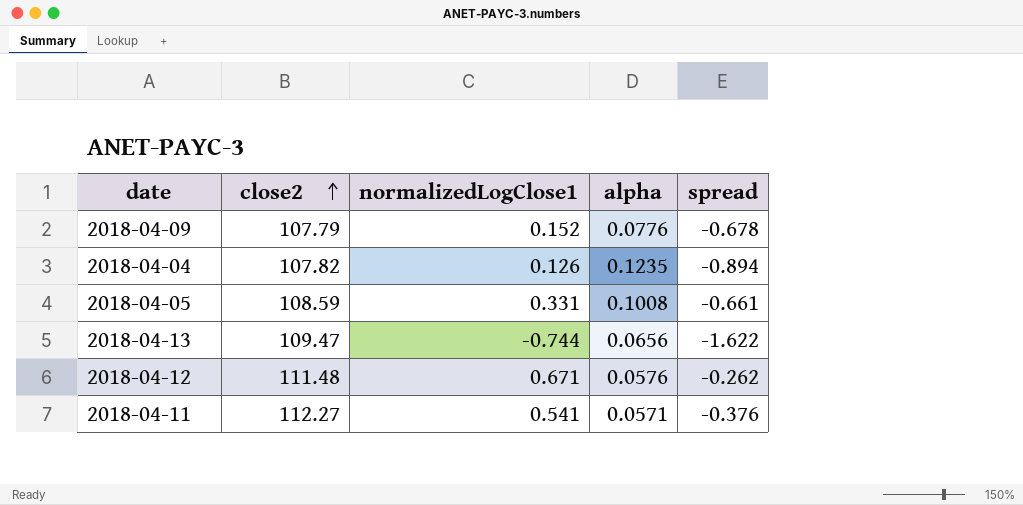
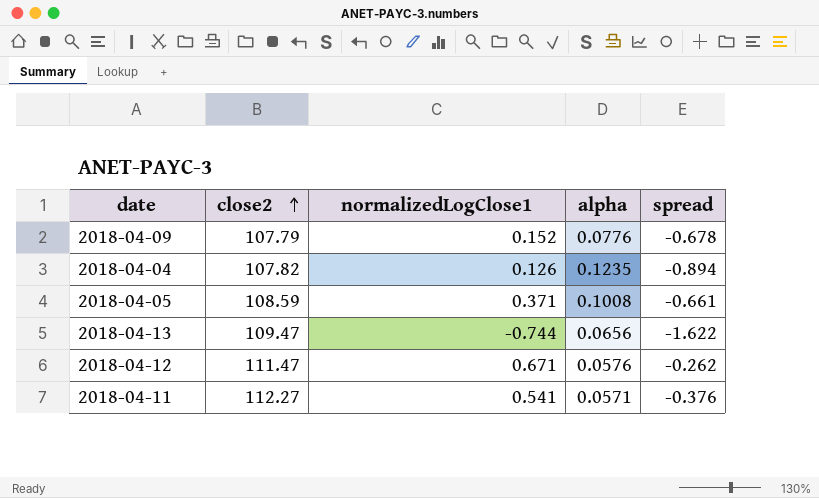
2018-04-05 | normalizedLogClose1: 0.331 -> 0.371
2018-04-12 | close2: 111.48 -> 111.47

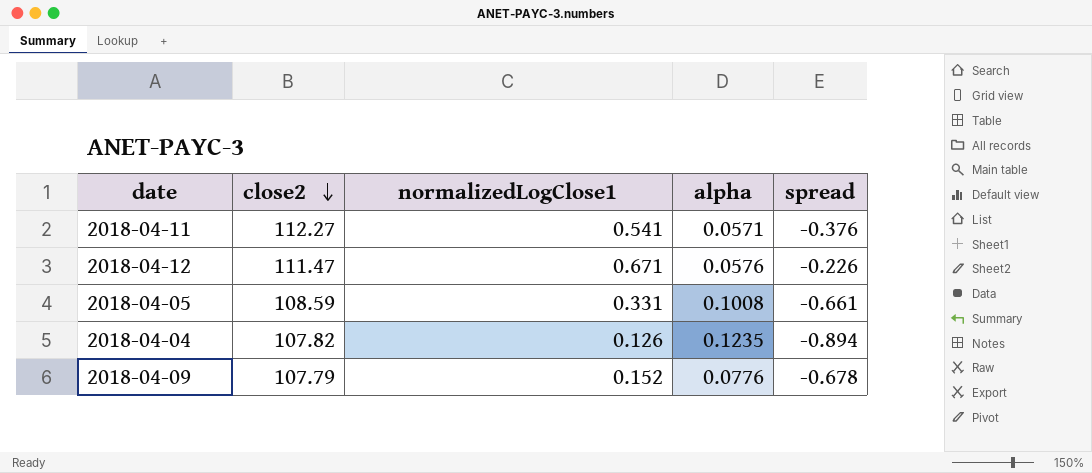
row order: close2 ascending -> close2 descending
row 2018-04-13: 109.47 | -0.744 | 0.0656 | -1.622 -> none
2018-04-12 | spread: -0.262 -> -0.226
2018-04-05 | normalizedLogClose1: 0.371 -> 0.331

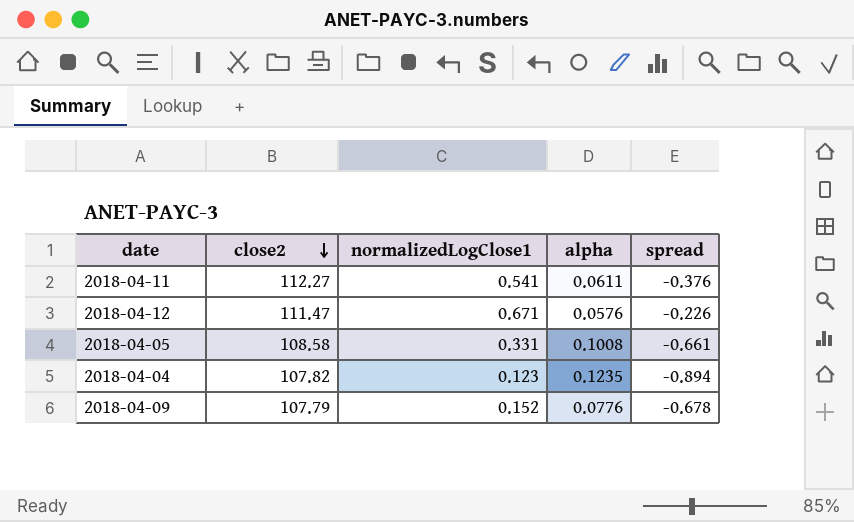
2018-04-11 | alpha: 0.0571 -> 0.0611
2018-04-05 | close2: 108.59 -> 108.58
2018-04-04 | normalizedLogClose1: 0.126 -> 0.123

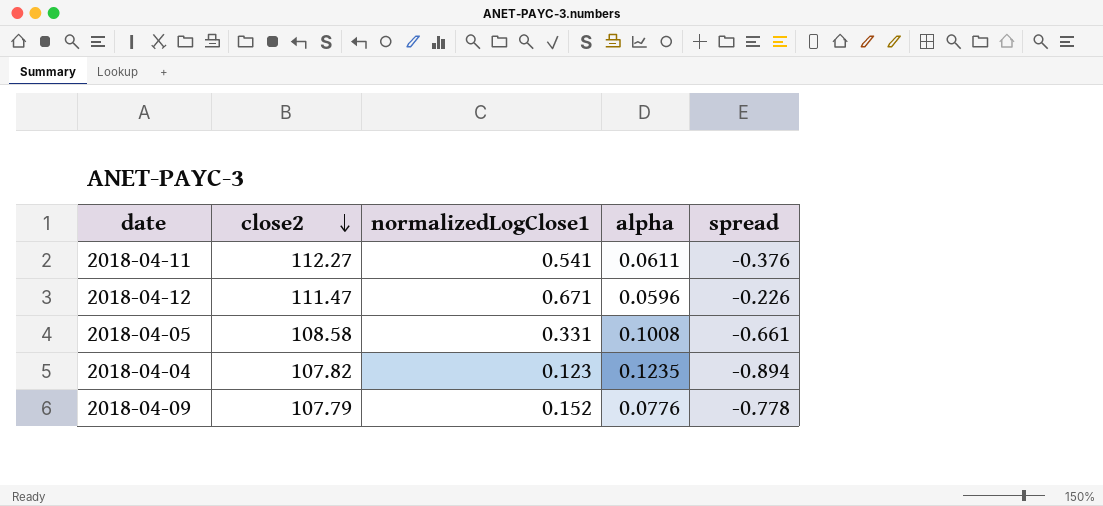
2018-04-12 | alpha: 0.0576 -> 0.0596
2018-04-09 | spread: -0.678 -> -0.778

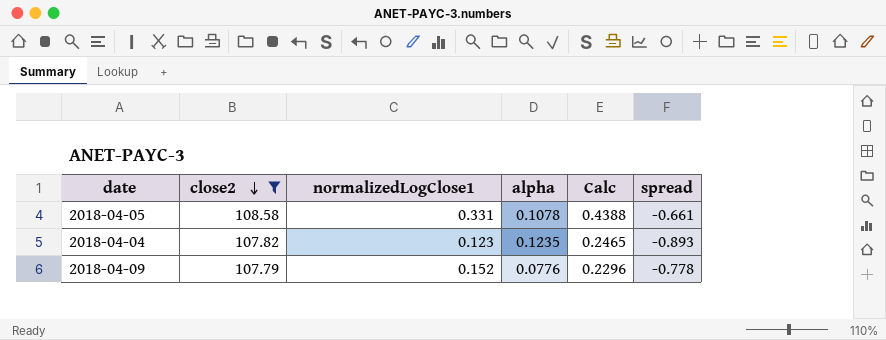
filter: none -> close2 <= 108.58
column Calc | formula: none -> [normalizedLogClose1] + [alpha]
2018-04-05 | alpha: 0.1008 -> 0.1078
2018-04-04 | spread: -0.894 -> -0.893

